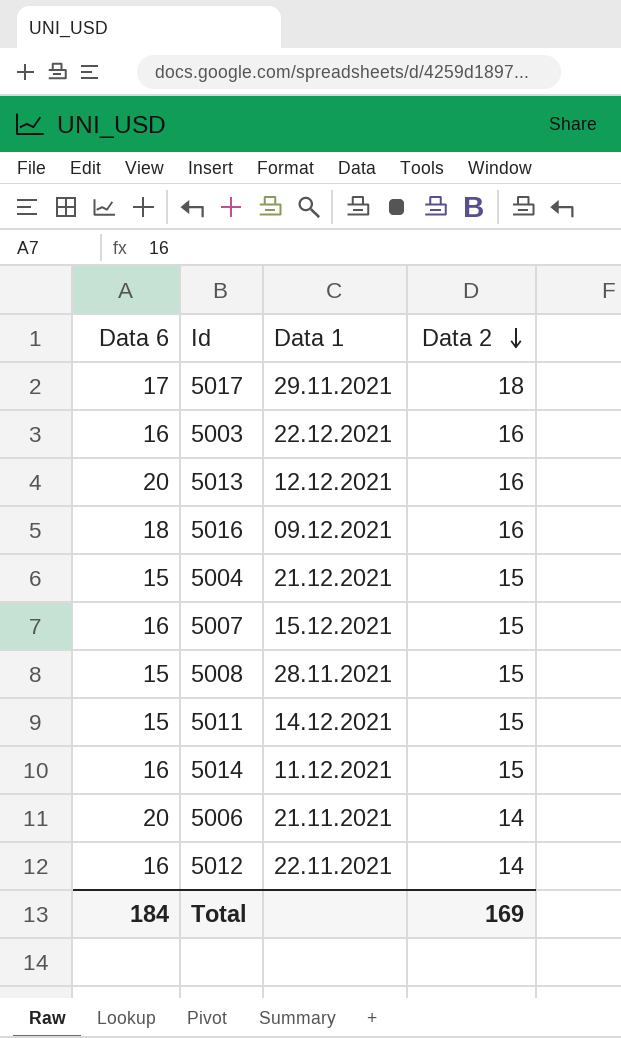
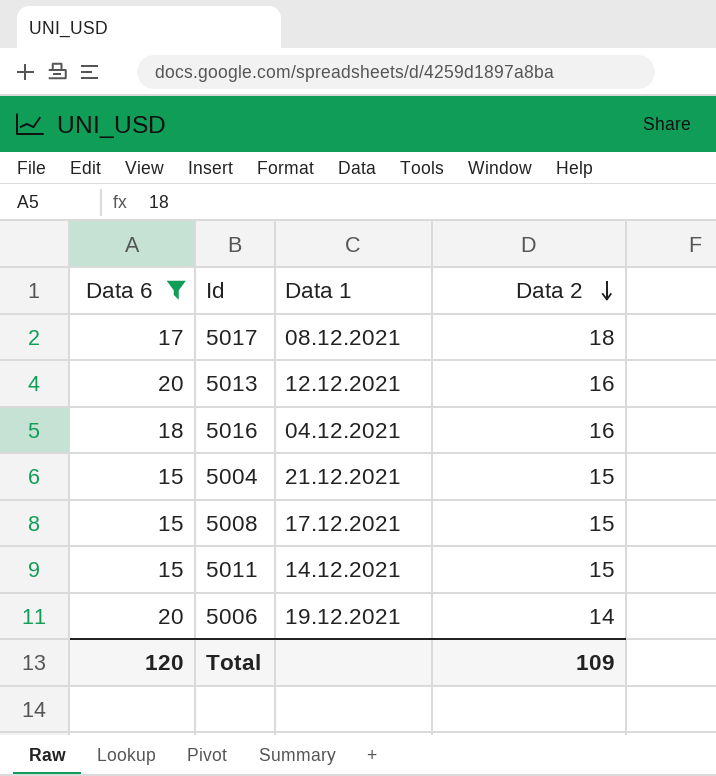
filter: none -> Data 6 != 16
5017 | Data 1: 29.11.2021 -> 08.12.2021
5016 | Data 1: 09.12.2021 -> 04.12.2021
5008 | Data 1: 28.11.2021 -> 17.12.2021
5006 | Data 1: 21.11.2021 -> 19.12.2021
Total | Data 6: 184 -> 120
Total | Data 2: 169 -> 109

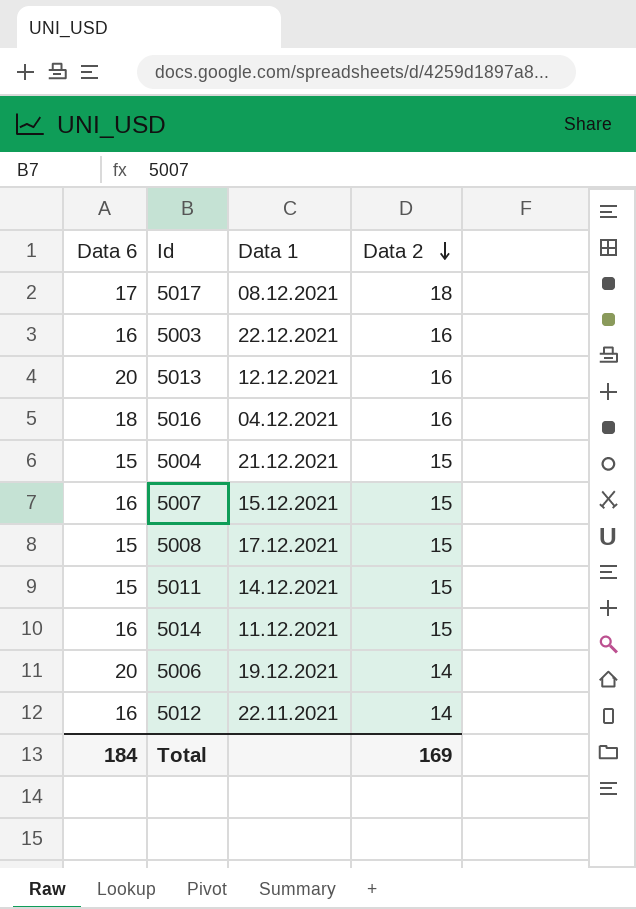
filter: Data 6 != 16 -> none
Total | Data 6: 120 -> 184
Total | Data 2: 109 -> 169

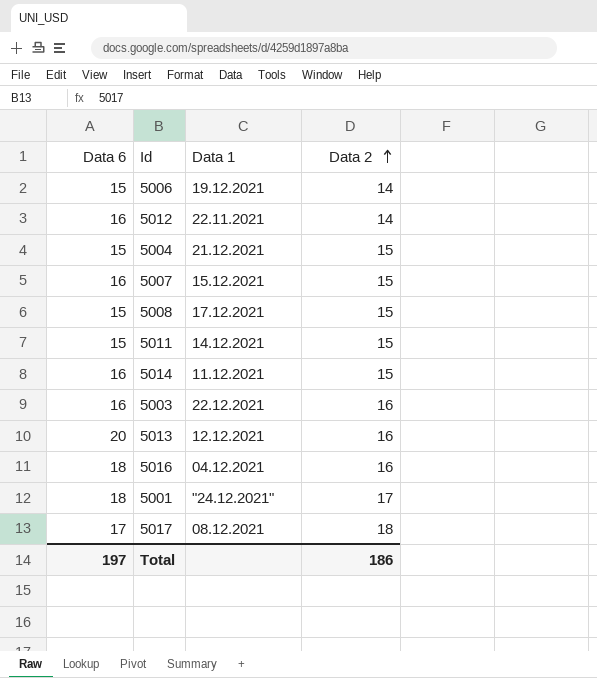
row order: Data 2 descending -> Data 2 ascending
5006 | Data 6: 20 -> 15
row 5001: none -> 18 | "24.12.2021" | 17
Total | Data 6: 184 -> 197
Total | Data 2: 169 -> 186

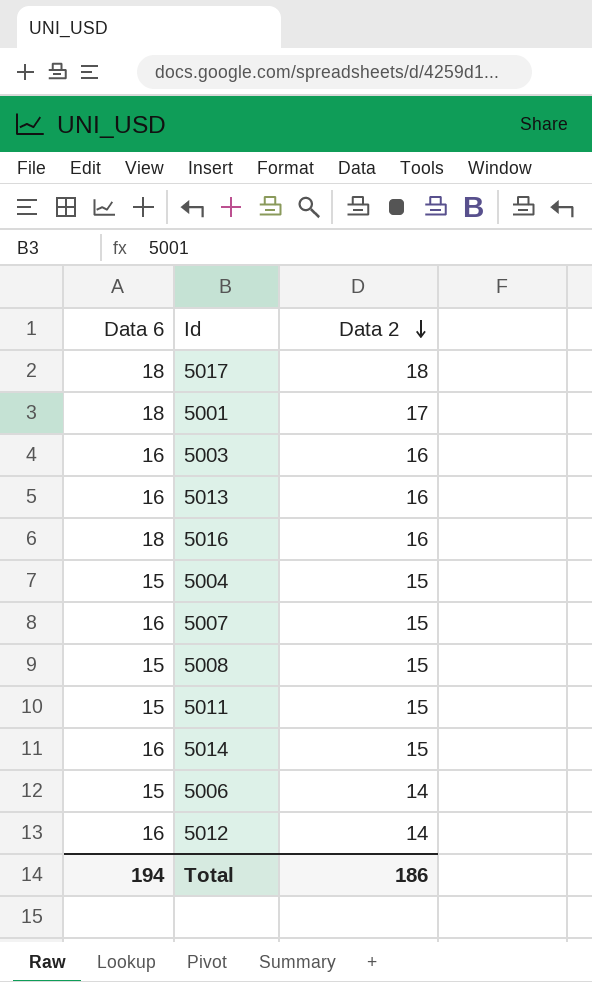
row order: Data 2 ascending -> Data 2 descending
column Data 1 | position: 3 -> none
5017 | Data 6: 17 -> 18
5013 | Data 6: 20 -> 16
Total | Data 6: 197 -> 194

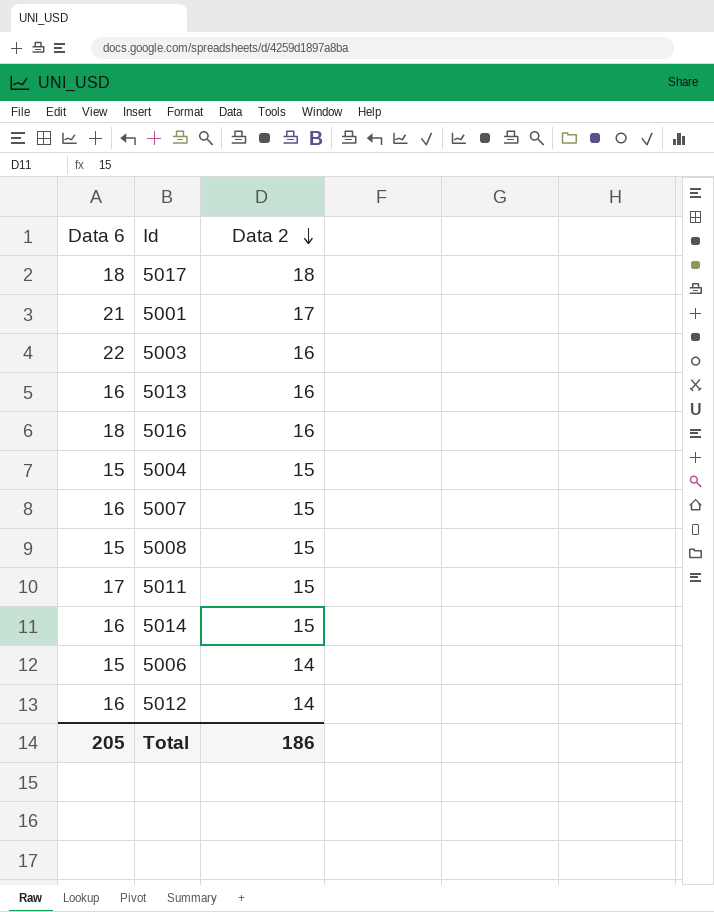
5001 | Data 6: 18 -> 21
5003 | Data 6: 16 -> 22
5011 | Data 6: 15 -> 17
Total | Data 6: 194 -> 205

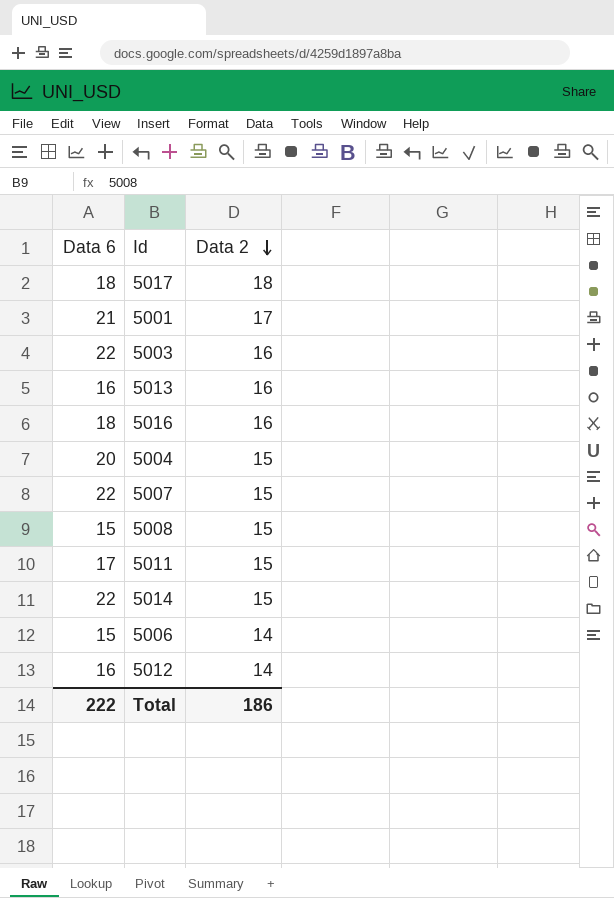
5004 | Data 6: 15 -> 20
5007 | Data 6: 16 -> 22
5014 | Data 6: 16 -> 22
Total | Data 6: 205 -> 222

